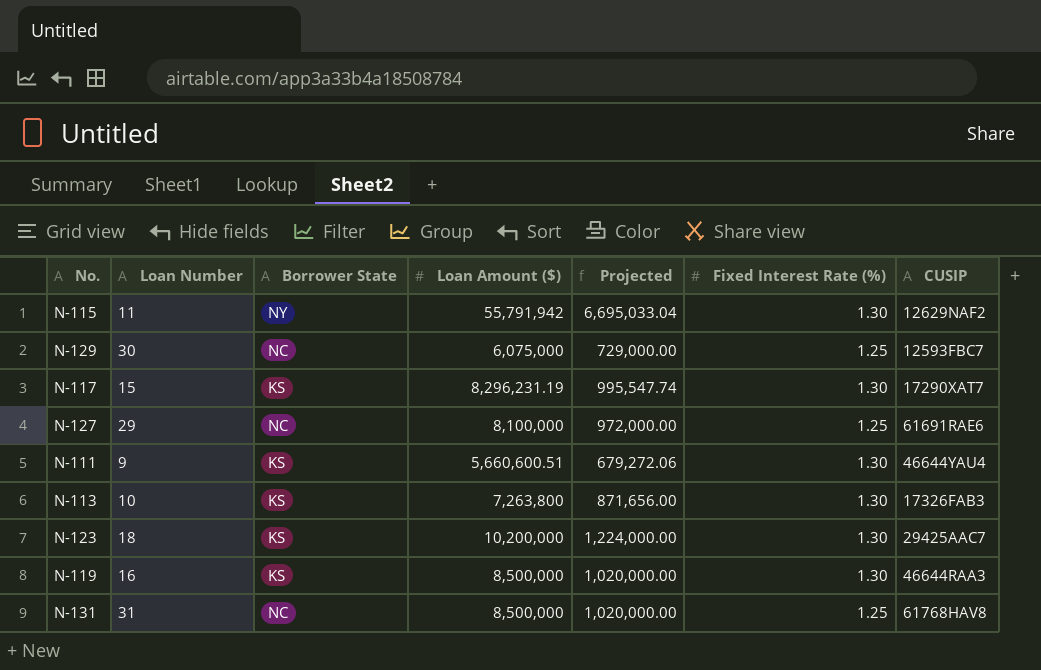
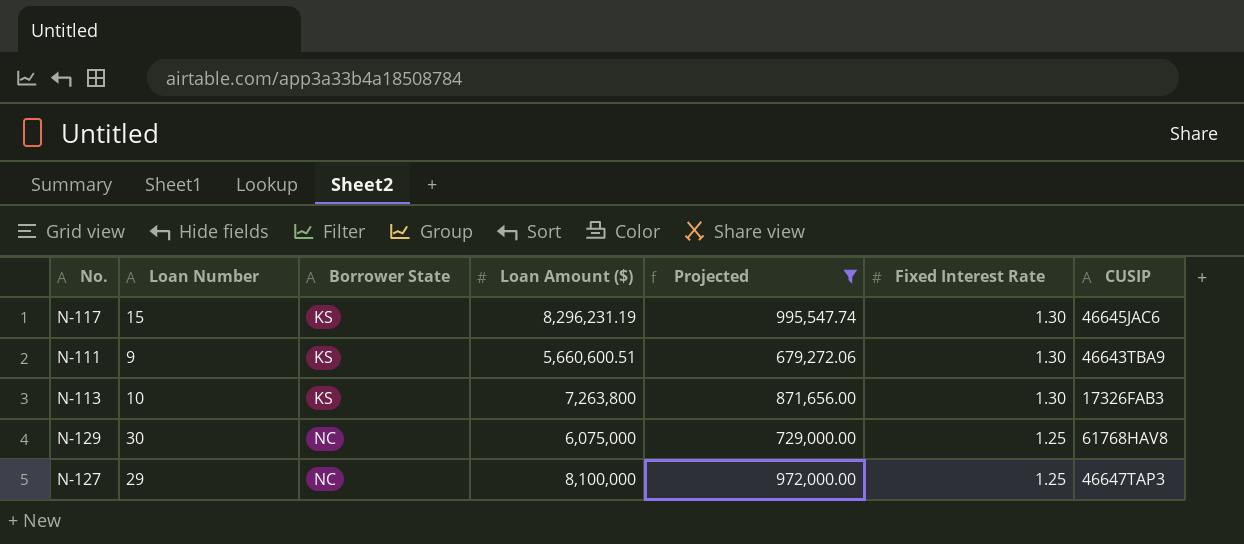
filter: none -> Projected <= 995,547.74
row order: none -> Borrower State ascending
column name: Fixed Interest Rate (%) -> Fixed Interest Rate
N-117 | CUSIP: 17290XAT7 -> 46645JAC6
N-111 | CUSIP: 46644YAU4 -> 46643TBA9
N-129 | CUSIP: 12593FBC7 -> 61768HAV8
N-127 | CUSIP: 61691RAE6 -> 46647TAP3

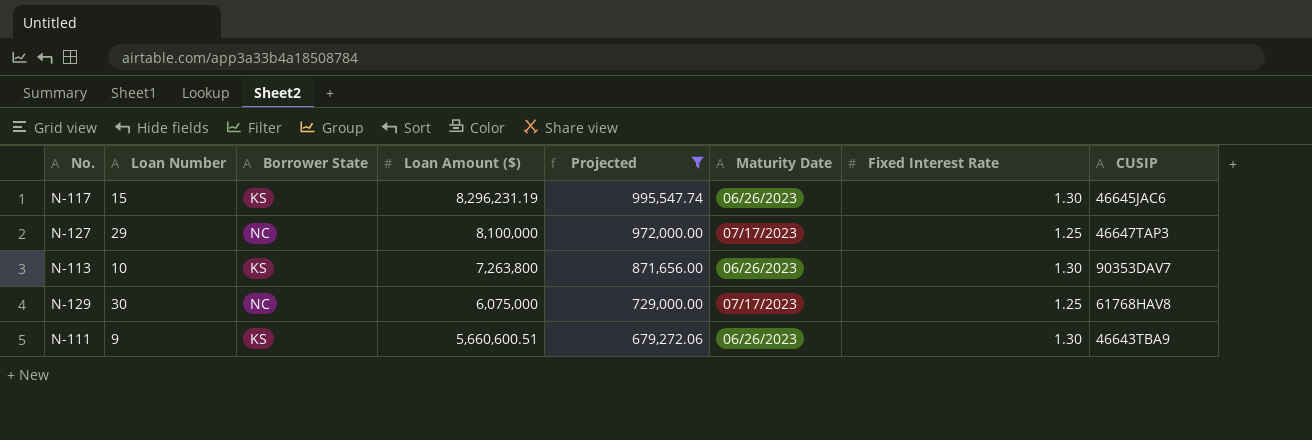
row order: Borrower State ascending -> Loan Amount ($) descending
column Maturity Date | position: none -> 6
N-113 | CUSIP: 17326FAB3 -> 90353DAV7

